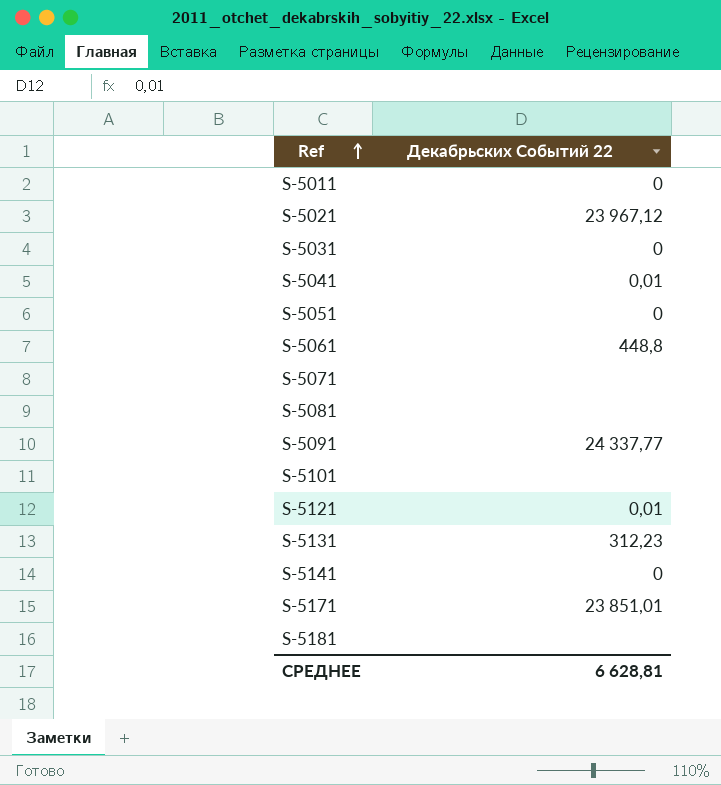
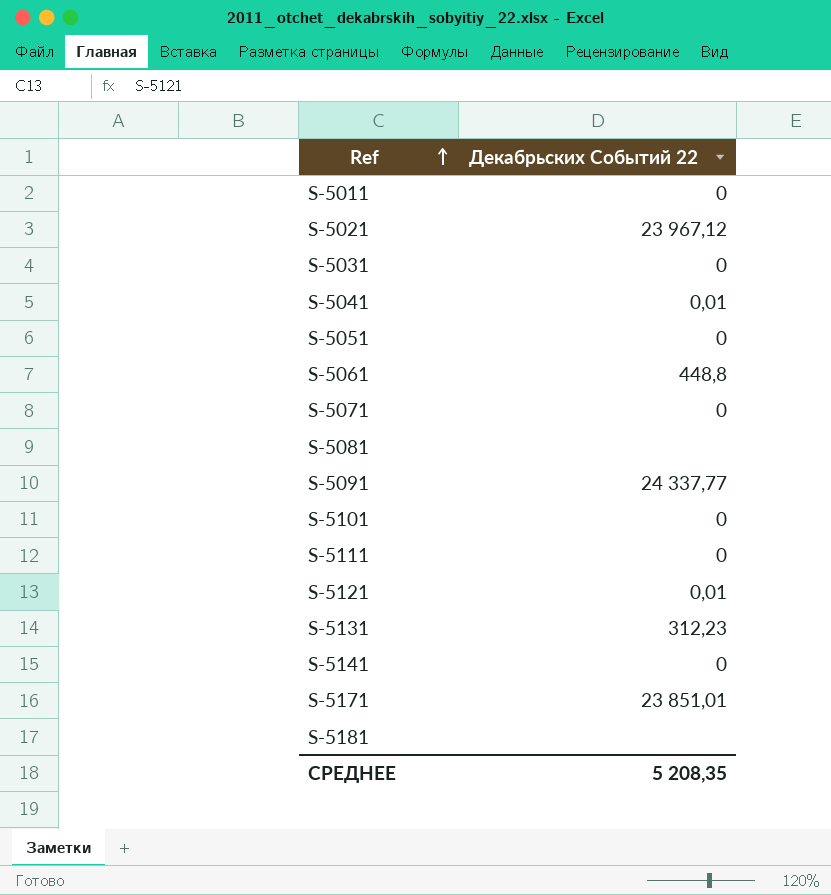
S-5071 | Декабрьских Событий 22: none -> 0
S-5101 | Декабрьских Событий 22: none -> 0
row S-5111: none -> 0
СРЕДНЕЕ | Декабрьских Событий 22: 6 628,81 -> 5 208,35

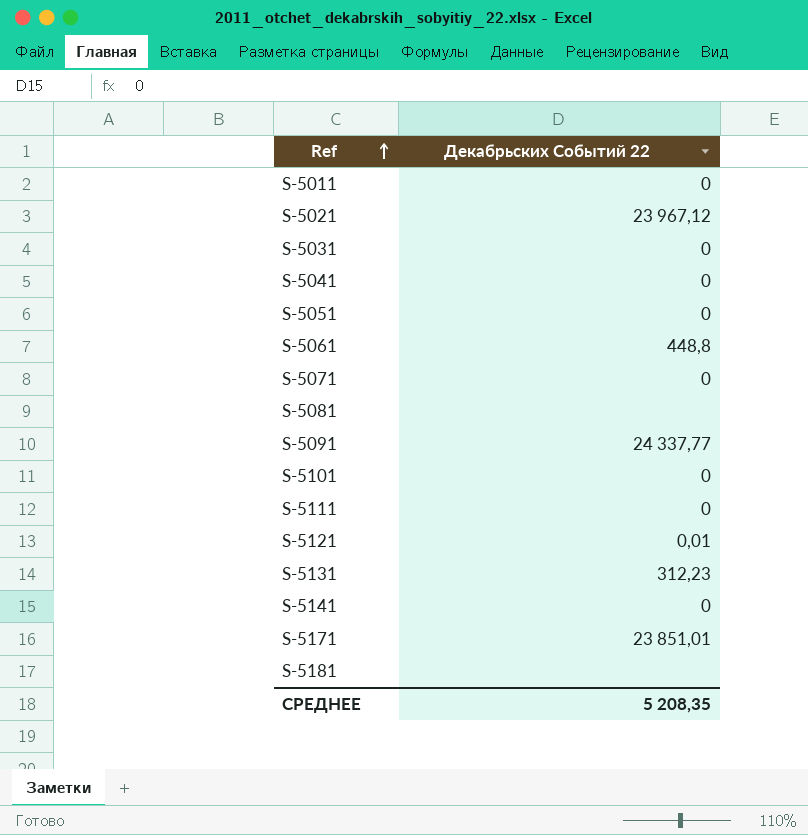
S-5041 | Декабрьских Событий 22: 0,01 -> 0

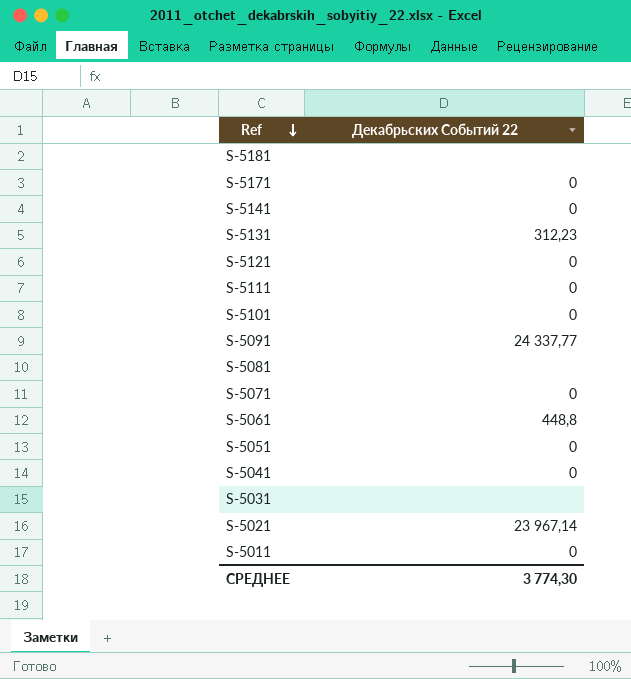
row order: Ref ascending -> Ref descending
S-5171 | Декабрьских Событий 22: 23 851,01 -> 0
S-5121 | Декабрьских Событий 22: 0,01 -> 0
S-5031 | Декабрьских Событий 22: 0 -> none
S-5021 | Декабрьских Событий 22: 23 967,12 -> 23 967,14
СРЕДНЕЕ | Декабрьских Событий 22: 5 208,35 -> 3 774,30

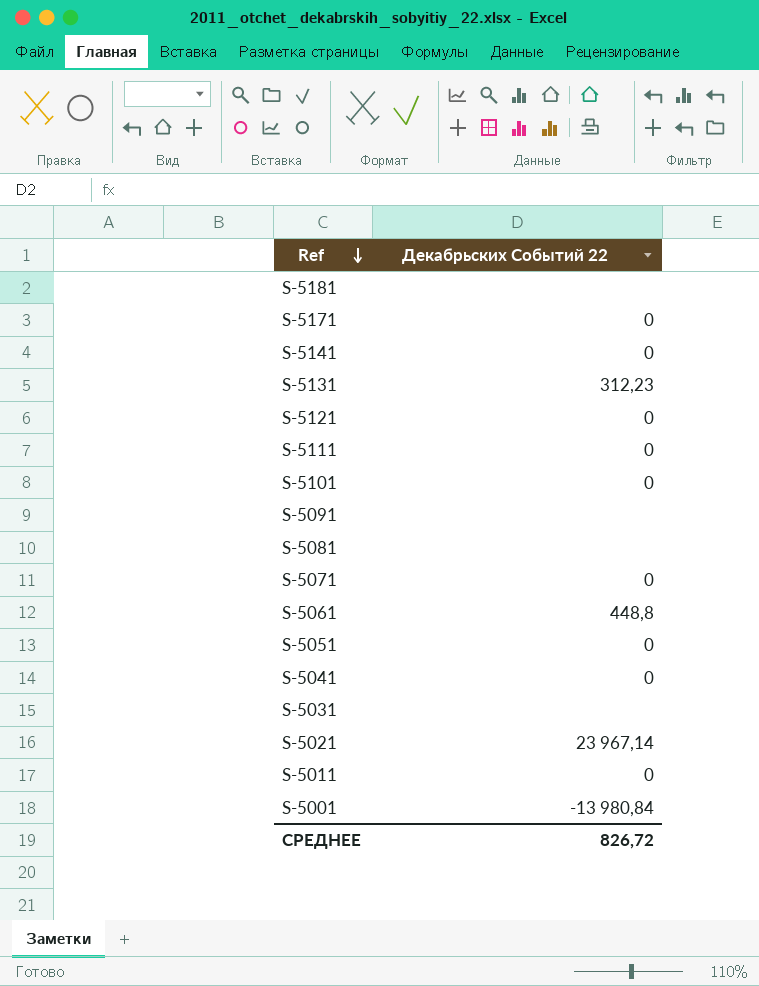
S-5091 | Декабрьских Событий 22: 24 337,77 -> none
row S-5001: none -> -13 980,84
СРЕДНЕЕ | Декабрьских Событий 22: 3 774,30 -> 826,72

